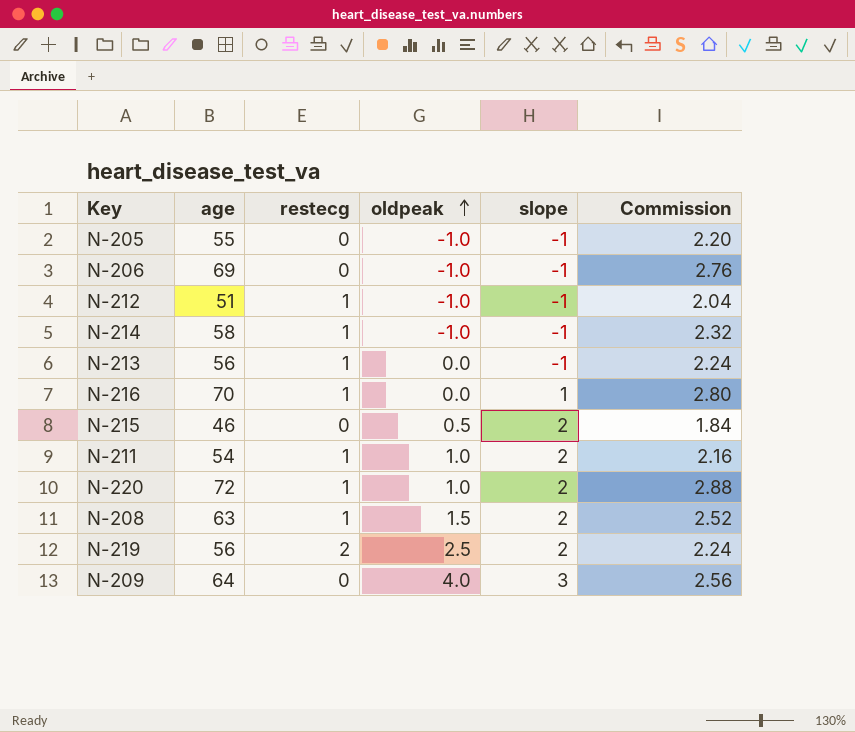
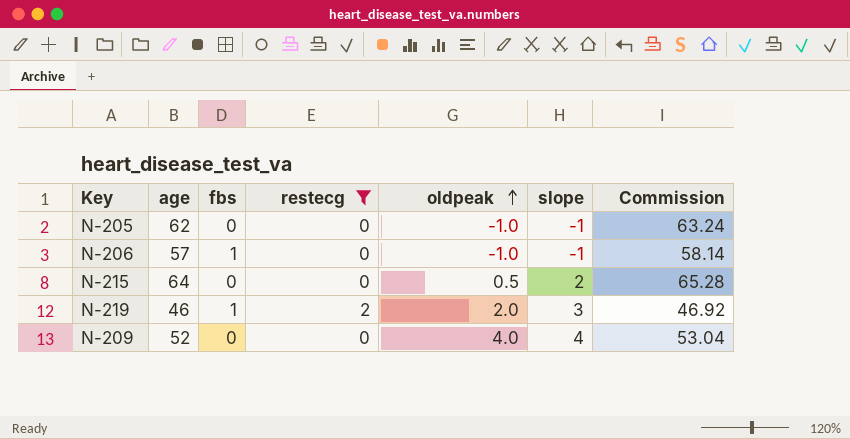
filter: none -> restecg != 1
column fbs | position: none -> 3
column Commission | formula: [age] * 0.04 -> [age] * 1.02
N-205 | age: 55 -> 62
N-206 | age: 69 -> 57
N-215 | age: 46 -> 64
N-219 | age: 56 -> 46
N-219 | oldpeak: 2.5 -> 2.0
N-219 | slope: 2 -> 3
N-209 | age: 64 -> 52
N-209 | slope: 3 -> 4

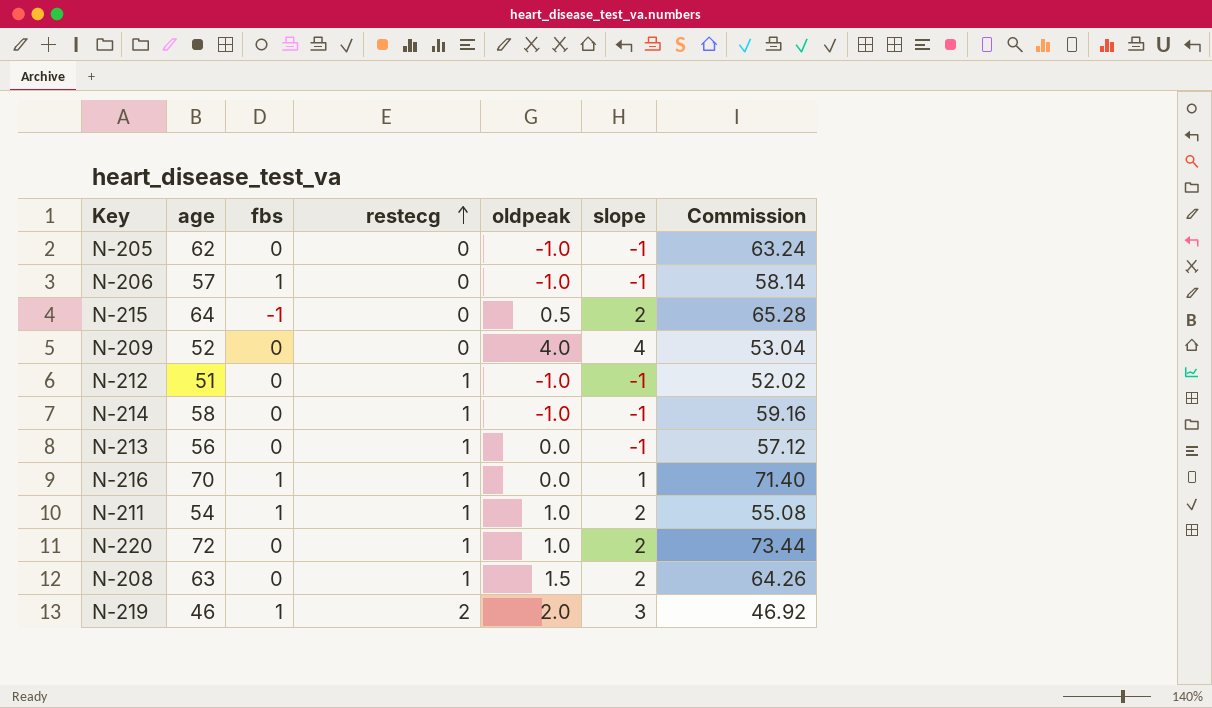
filter: restecg != 1 -> none
row order: oldpeak ascending -> restecg ascending
N-215 | fbs: 0 -> -1

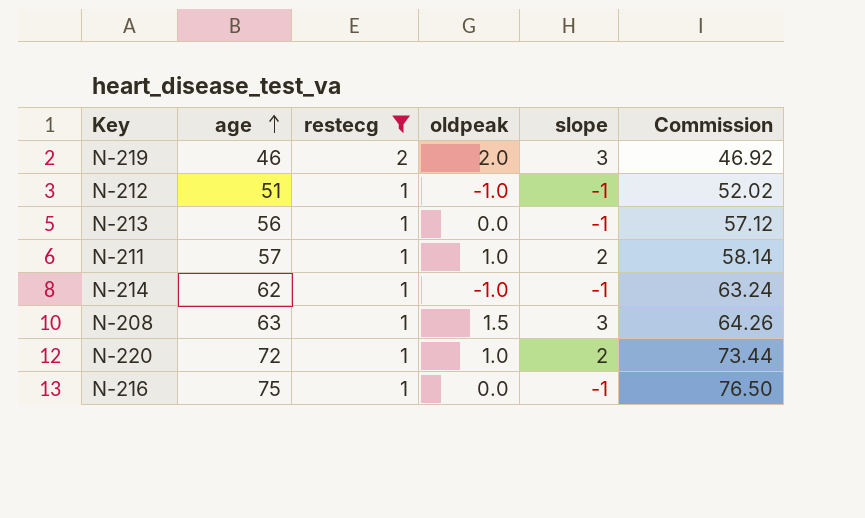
filter: none -> restecg != 0
row order: restecg ascending -> age ascending
column fbs | position: 3 -> none
N-211 | age: 54 -> 57
N-211 | Commission: 55.08 -> 58.14
N-214 | age: 58 -> 62
N-214 | Commission: 59.16 -> 63.24
N-208 | slope: 2 -> 3
N-216 | age: 70 -> 75
N-216 | slope: 1 -> -1
N-216 | Commission: 71.40 -> 76.50

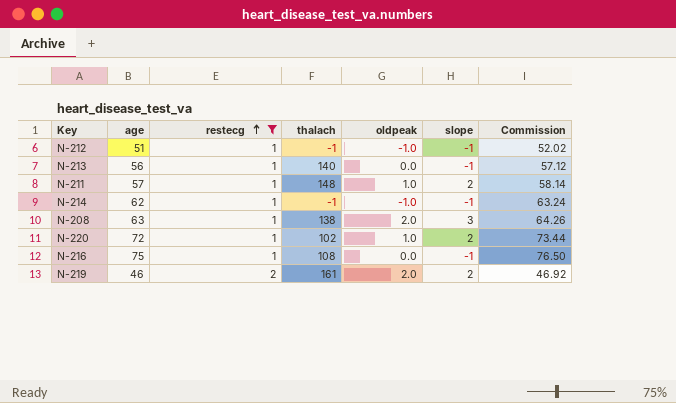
row order: age ascending -> restecg ascending
column thalach | position: none -> 4
N-208 | oldpeak: 1.5 -> 2.0
N-219 | slope: 3 -> 2

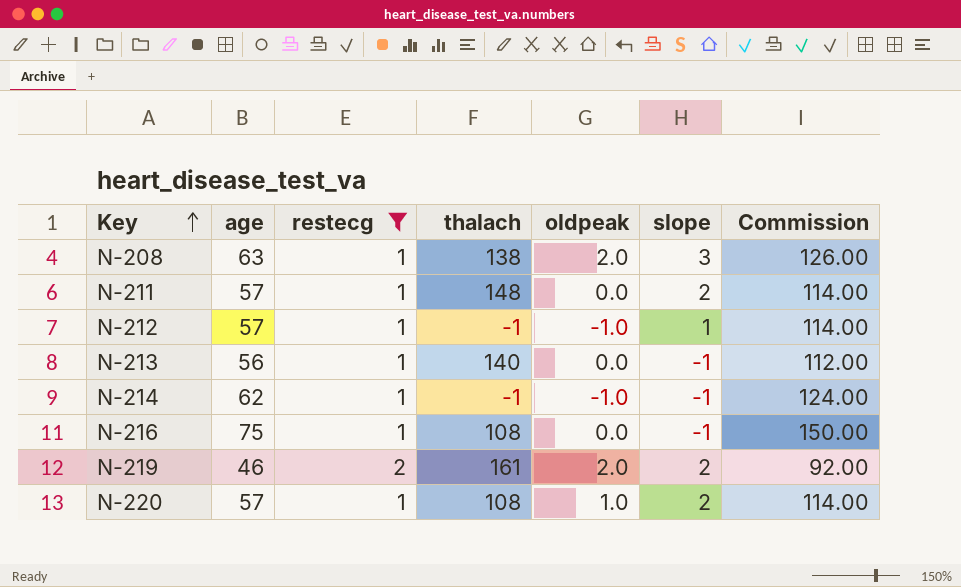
row order: restecg ascending -> Key ascending
column Commission | formula: [age] * 1.02 -> [age] * 2
N-211 | oldpeak: 1.0 -> 0.0
N-212 | age: 51 -> 57
N-212 | slope: -1 -> 1
N-220 | age: 72 -> 57
N-220 | thalach: 102 -> 108

